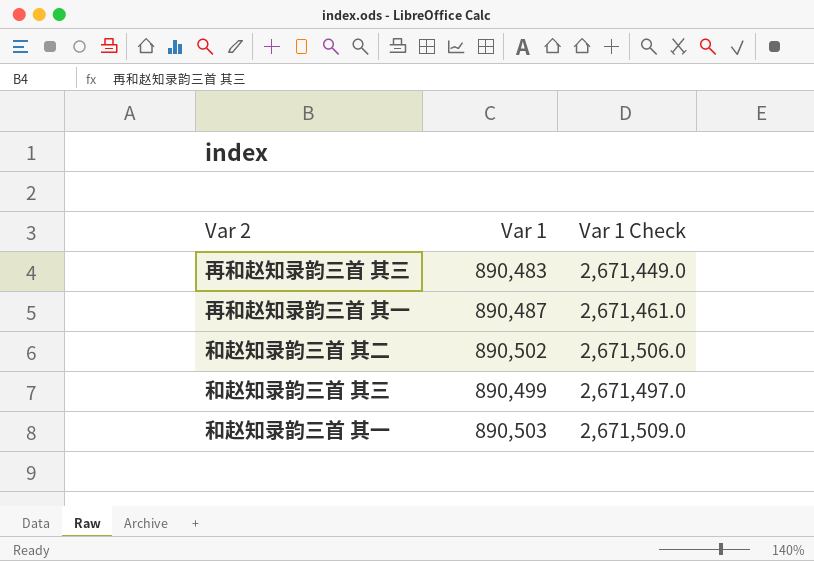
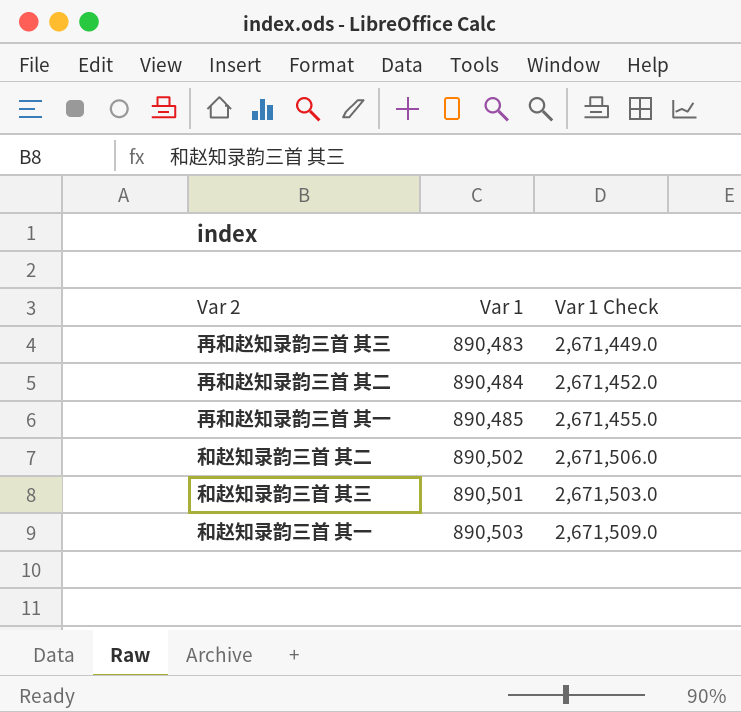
row 再和赵知录韵三首 其二: none -> 890,484 | 2,671,452.0
再和赵知录韵三首 其一 | Var 1: 890,487 -> 890,485
再和赵知录韵三首 其一 | Var 1 Check: 2,671,461.0 -> 2,671,455.0
和赵知录韵三首 其三 | Var 1: 890,499 -> 890,501
和赵知录韵三首 其三 | Var 1 Check: 2,671,497.0 -> 2,671,503.0

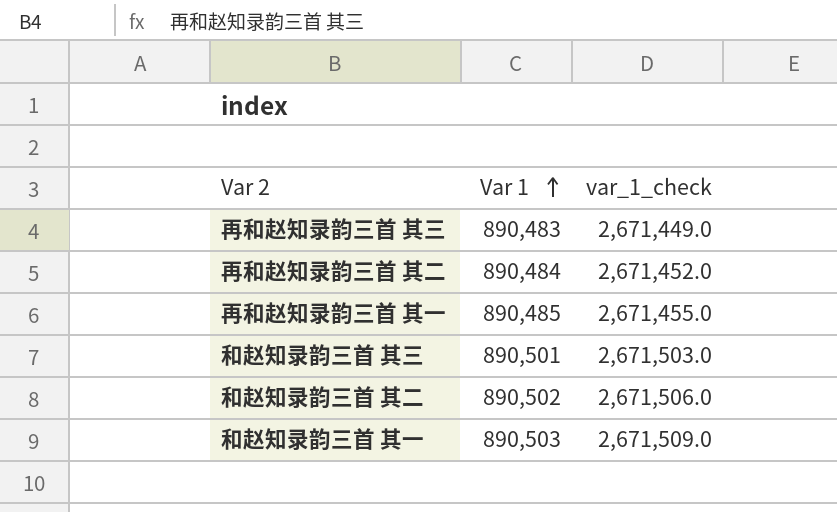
row order: none -> Var 1 ascending
column name: Var 1 Check -> var_1_check

